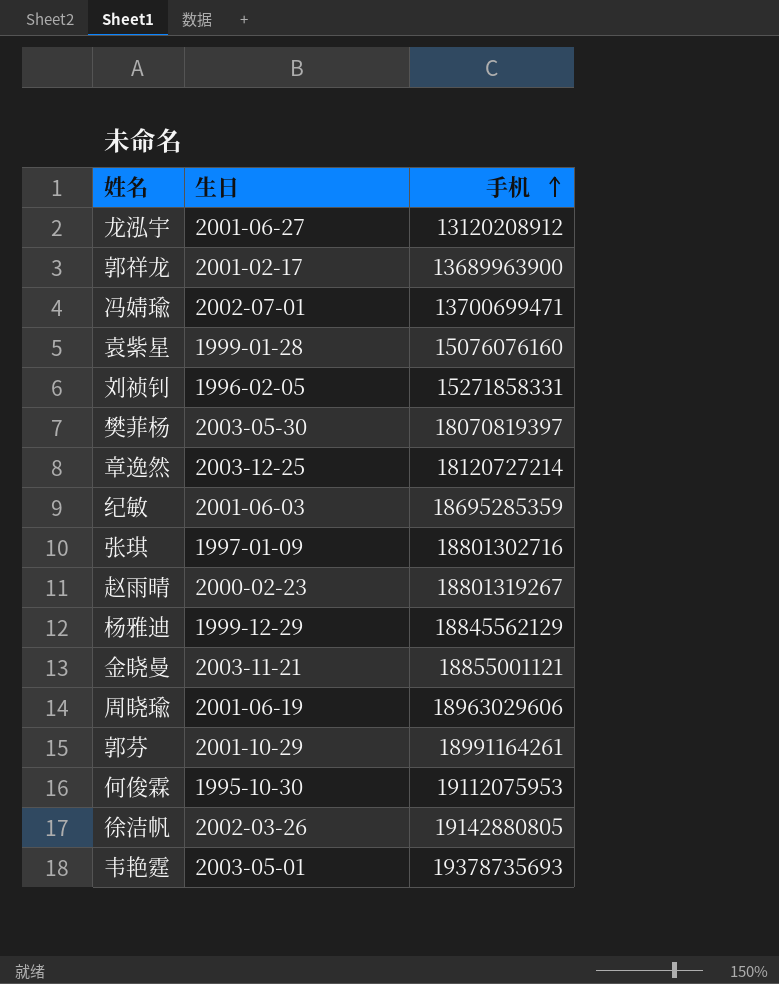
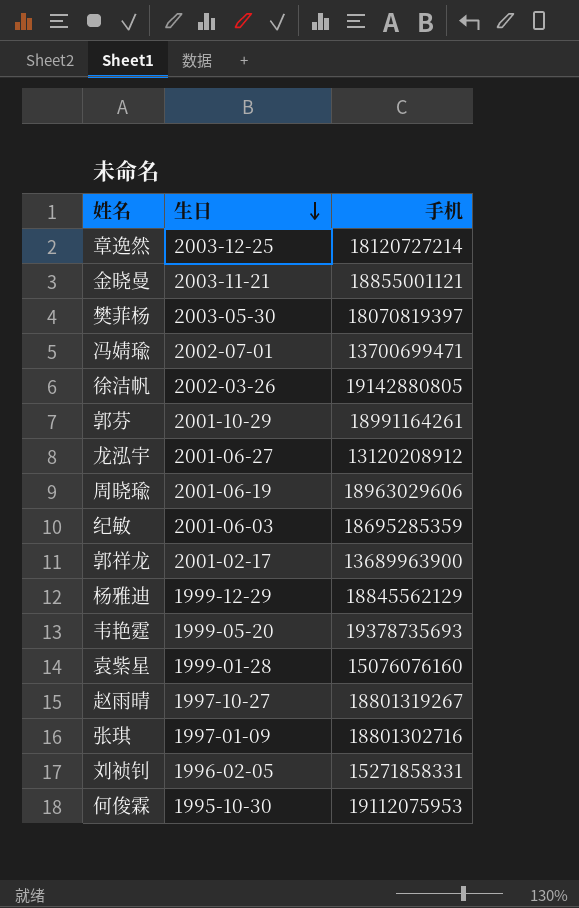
row order: 手机 ascending -> 生日 descending
韦艳霆 | 生日: 2003-05-01 -> 1999-05-20
赵雨晴 | 生日: 2000-02-23 -> 1997-10-27

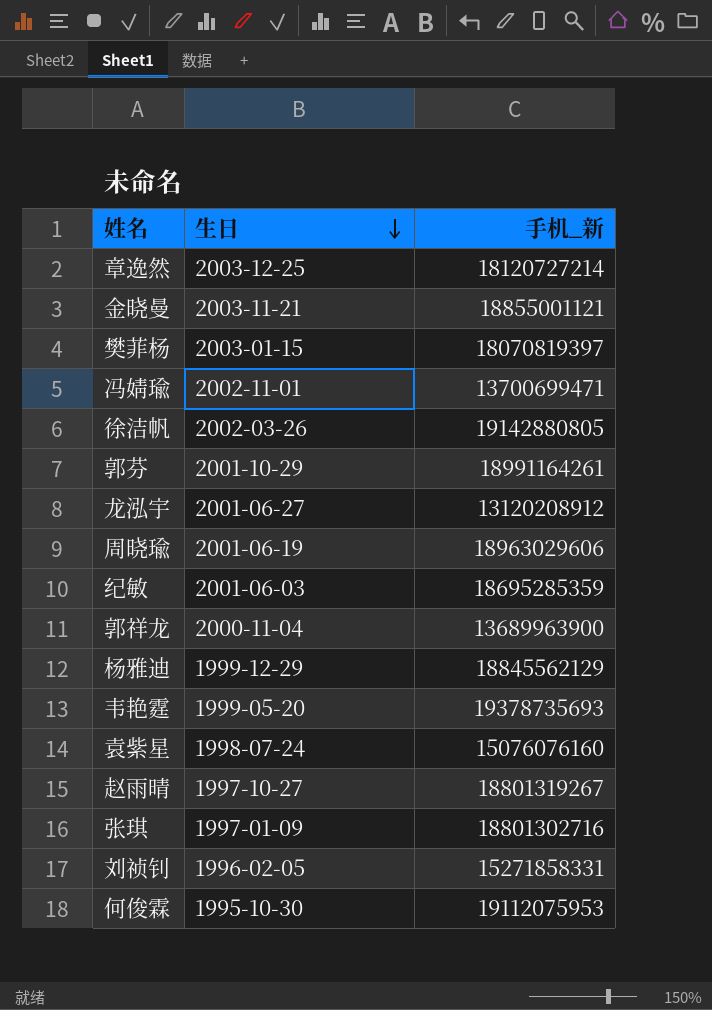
column name: 手机 -> 手机_新
樊菲杨 | 生日: 2003-05-30 -> 2003-01-15
冯婧瑜 | 生日: 2002-07-01 -> 2002-11-01
郭祥龙 | 生日: 2001-02-17 -> 2000-11-04
袁紫星 | 生日: 1999-01-28 -> 1998-07-24

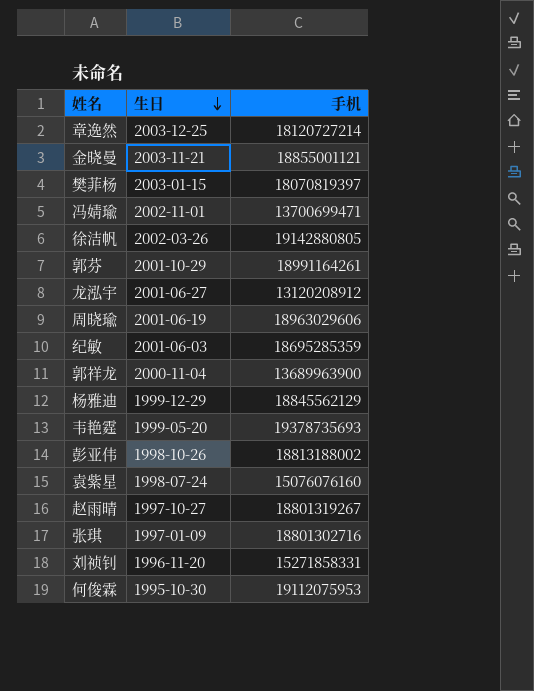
column name: 手机_新 -> 手机
row 彭亚伟: none -> 1998-10-26 | 18813188002
刘祯钊 | 生日: 1996-02-05 -> 1996-11-20

